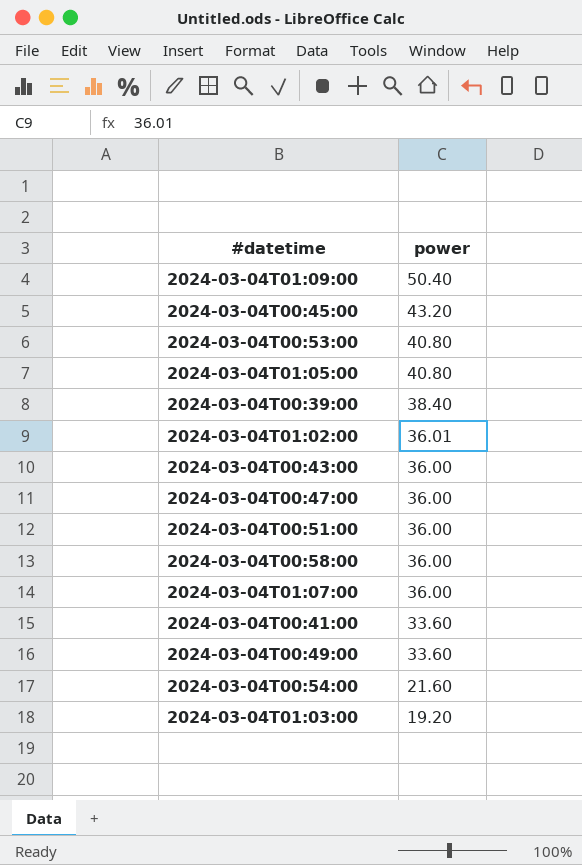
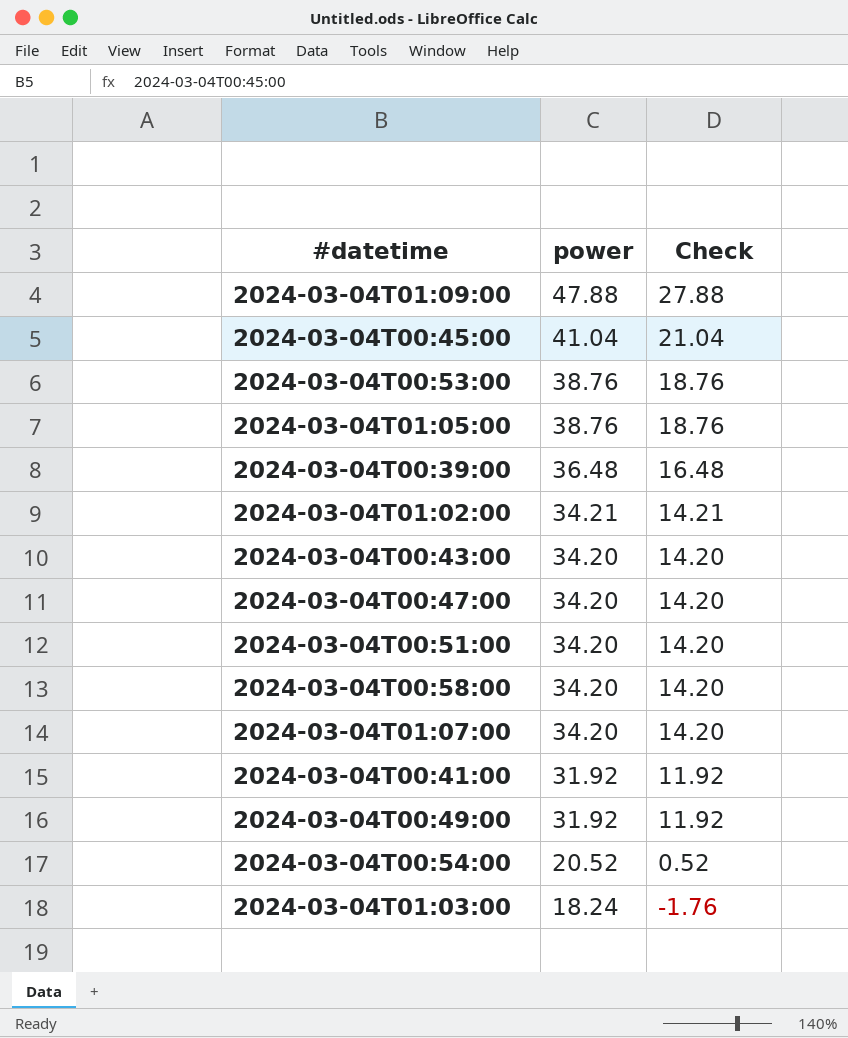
column Check | formula: none -> [power] - 20
2024-03-04T01:09:00 | power: 50.40 -> 47.88
2024-03-04T00:45:00 | power: 43.20 -> 41.04
2024-03-04T00:53:00 | power: 40.80 -> 38.76
2024-03-04T01:05:00 | power: 40.80 -> 38.76
2024-03-04T00:39:00 | power: 38.40 -> 36.48
2024-03-04T01:02:00 | power: 36.01 -> 34.21
2024-03-04T00:43:00 | power: 36.00 -> 34.20
2024-03-04T00:47:00 | power: 36.00 -> 34.20
2024-03-04T00:51:00 | power: 36.00 -> 34.20
2024-03-04T00:58:00 | power: 36.00 -> 34.20
2024-03-04T01:07:00 | power: 36.00 -> 34.20
2024-03-04T00:41:00 | power: 33.60 -> 31.92
2024-03-04T00:49:00 | power: 33.60 -> 31.92
2024-03-04T00:54:00 | power: 21.60 -> 20.52
2024-03-04T01:03:00 | power: 19.20 -> 18.24

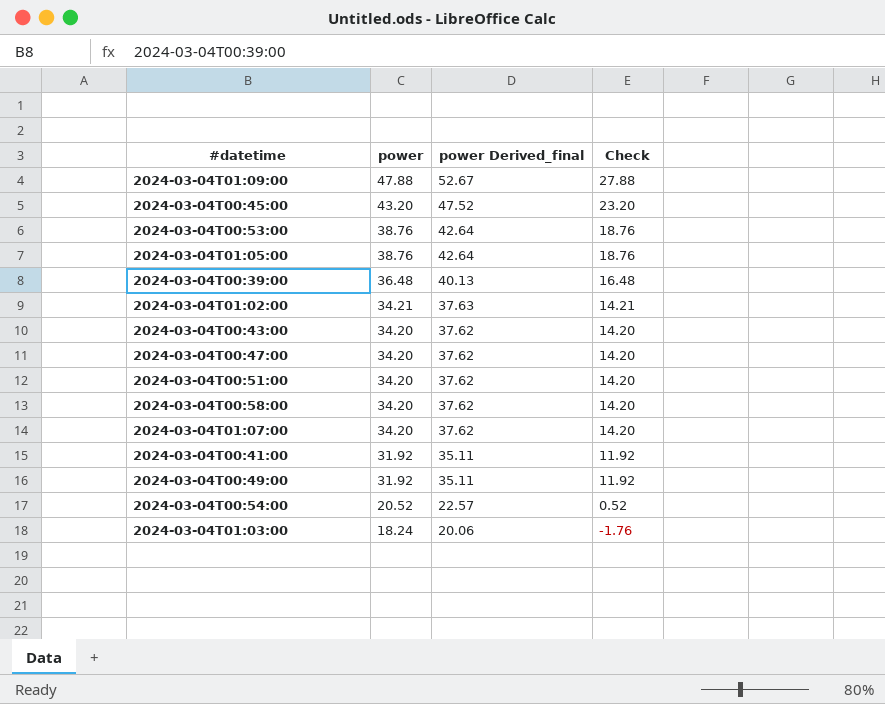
column power Derived_final | formula: none -> [power] * 1.1
2024-03-04T00:45:00 | power: 41.04 -> 43.20
2024-03-04T00:45:00 | Check: 21.04 -> 23.20

